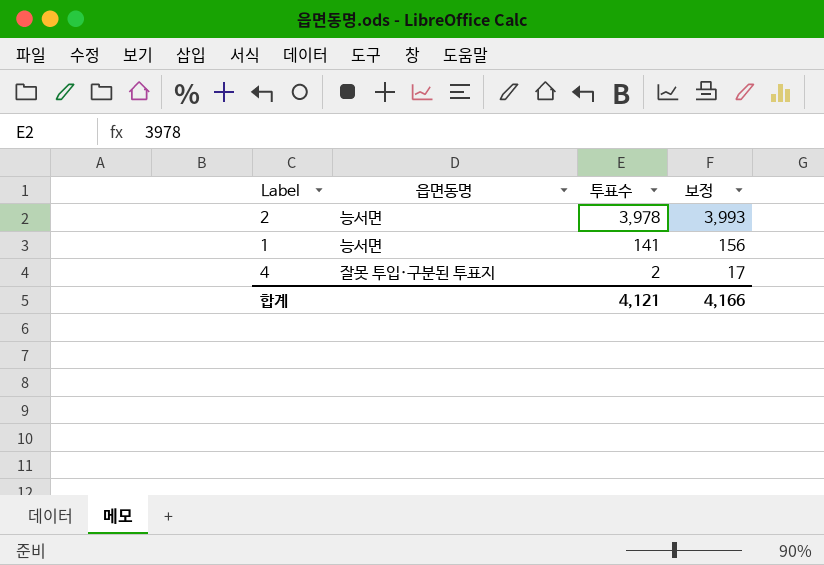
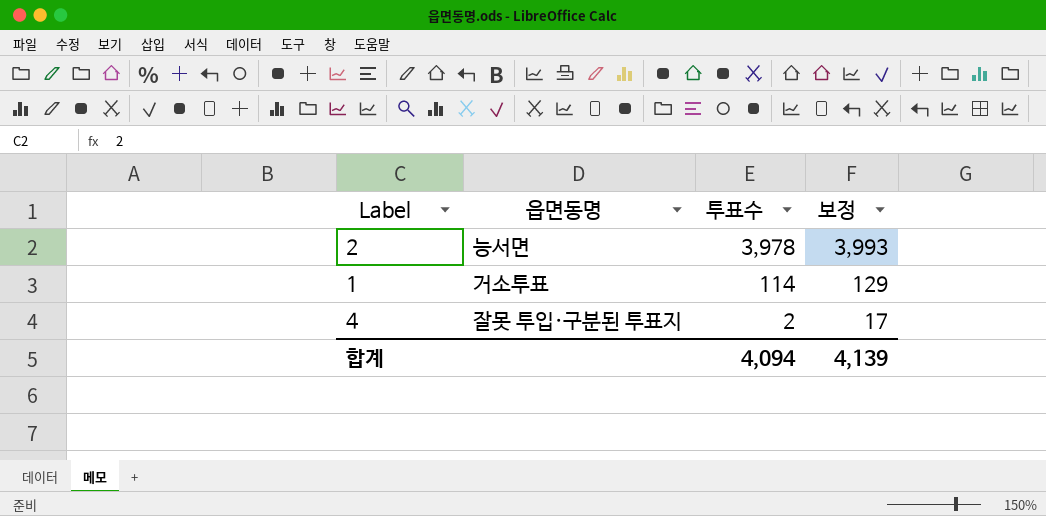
1 | 읍면동명: 능서면 -> 거소투표
1 | 투표수: 141 -> 114
1 | 보정: 156 -> 129
합계 | 투표수: 4,121 -> 4,094
합계 | 보정: 4,166 -> 4,139

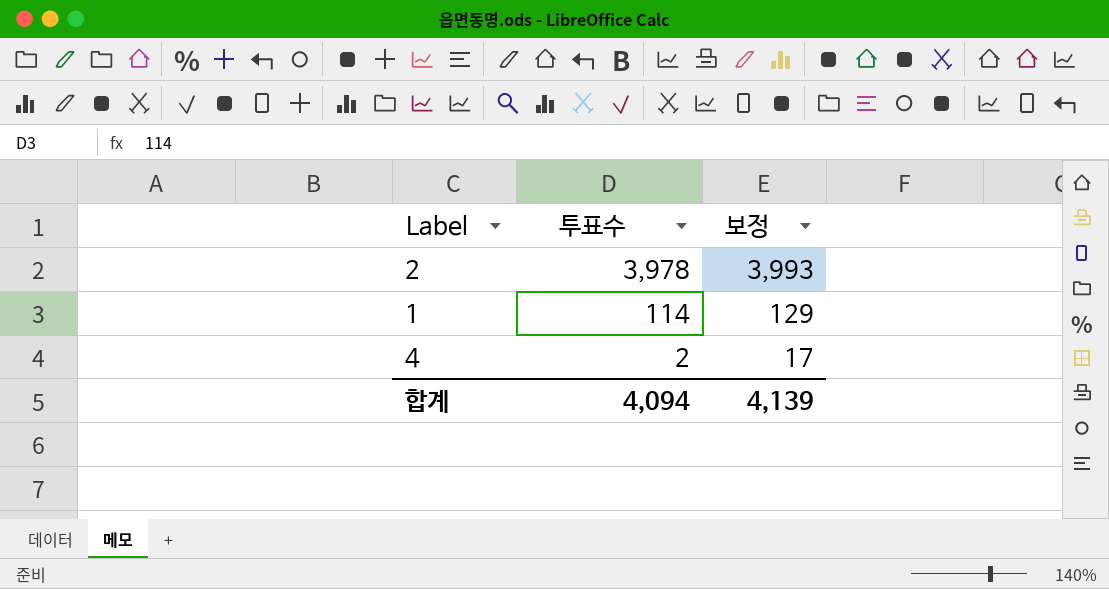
column 읍면동명 | position: 2 -> none

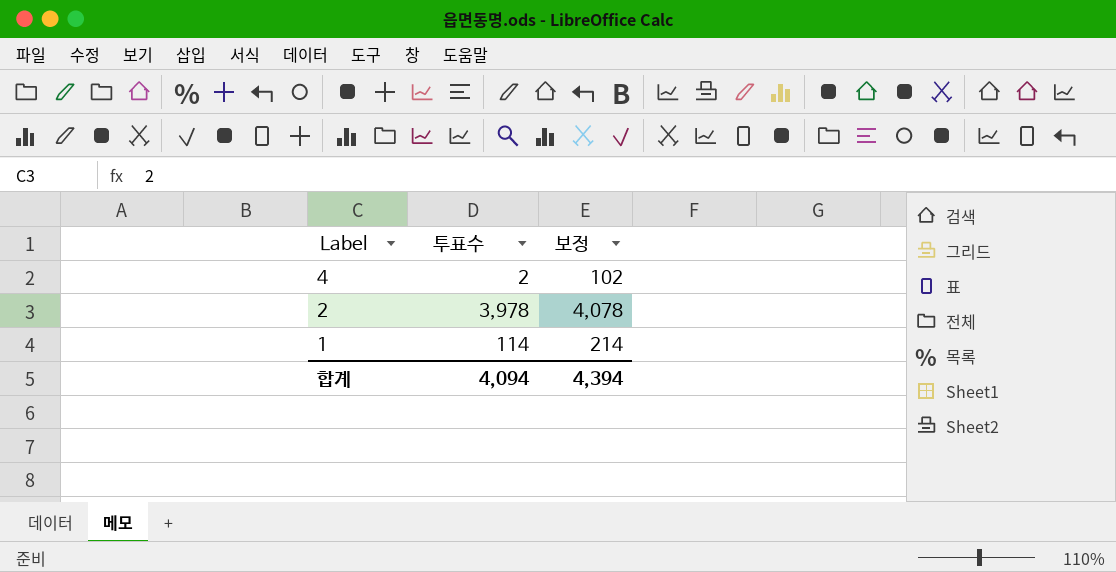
row order: 투표수 descending -> Label descending
column 보정 | formula: [투표수] + 15 -> [투표수] + 100
합계 | 보정: 4,139 -> 4,394

